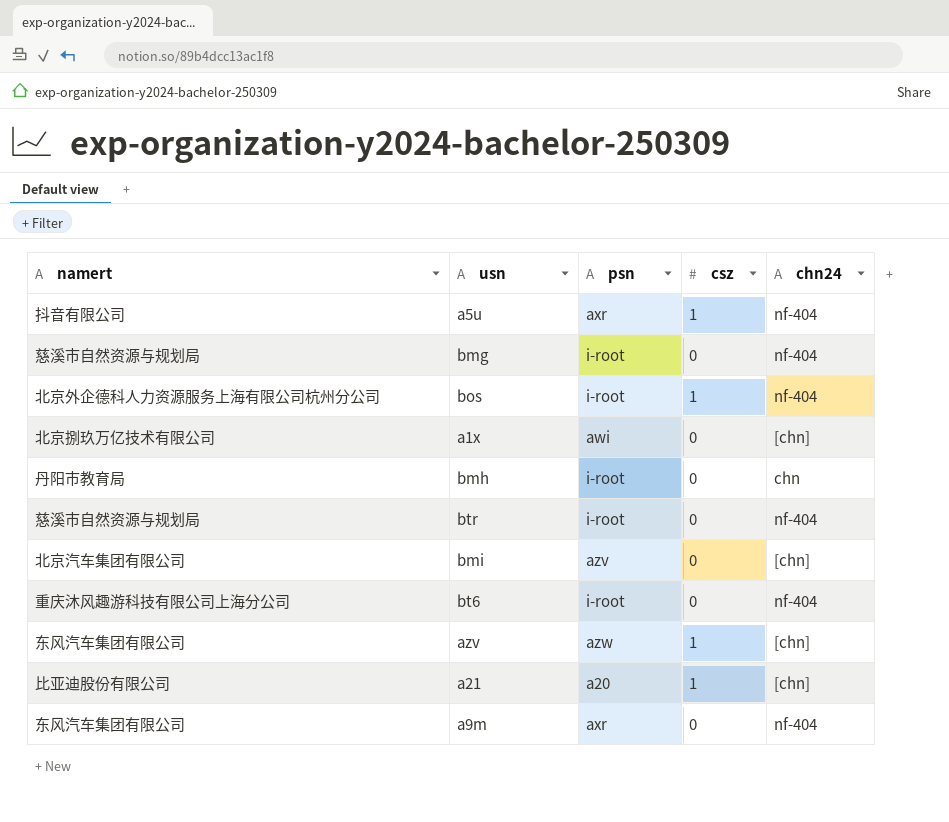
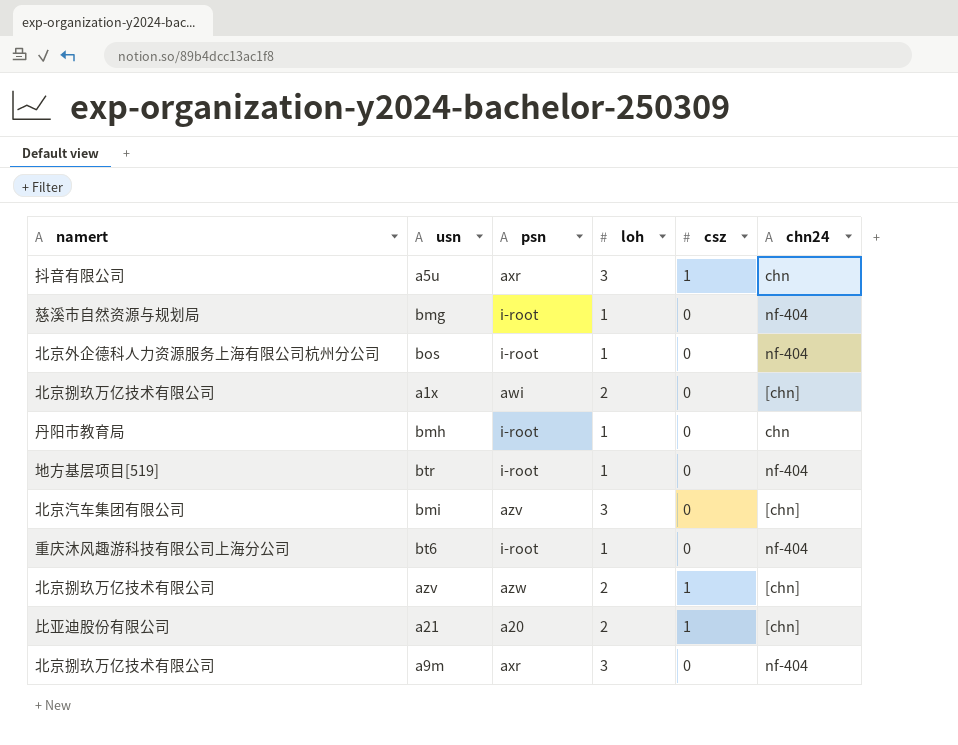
column loh | position: none -> 4
a5u | chn24: nf-404 -> chn
bos | csz: 1 -> 0
btr | namert: 慈溪市自然资源与规划局 -> 地方基层项目[519]
azv | namert: 东风汽车集团有限公司 -> 北京捌玖万亿技术有限公司
a9m | namert: 东风汽车集团有限公司 -> 北京捌玖万亿技术有限公司

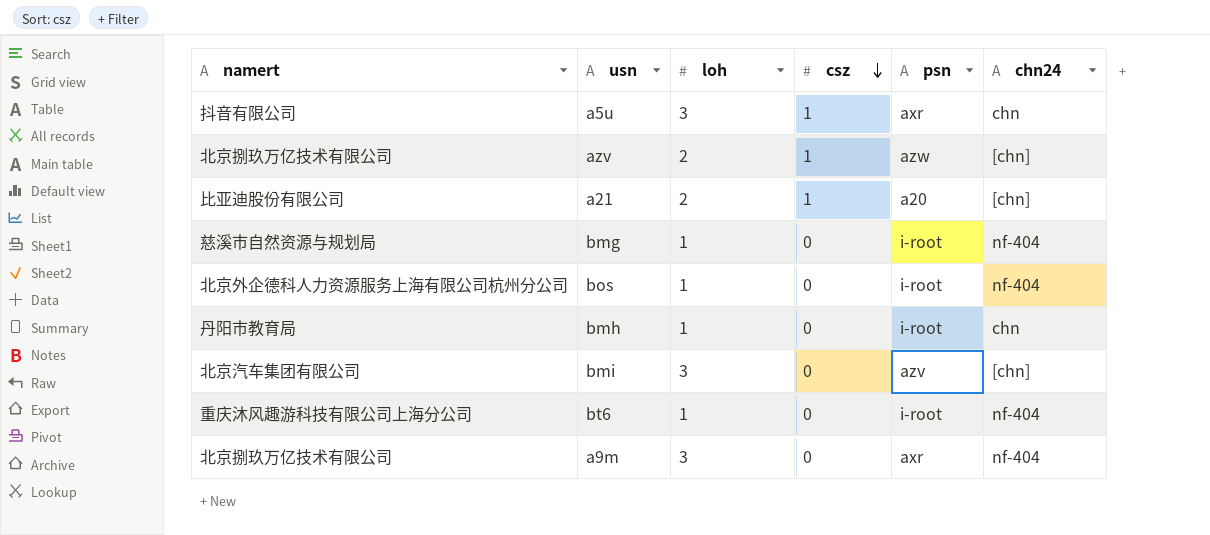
row order: none -> csz descending
column psn | position: 3 -> 5
row a1x: 北京捌玖万亿技术有限公司 | awi | 2 | 0 | [chn] -> none
row btr: 地方基层项目[519] | i-root | 1 | 0 | nf-404 -> none

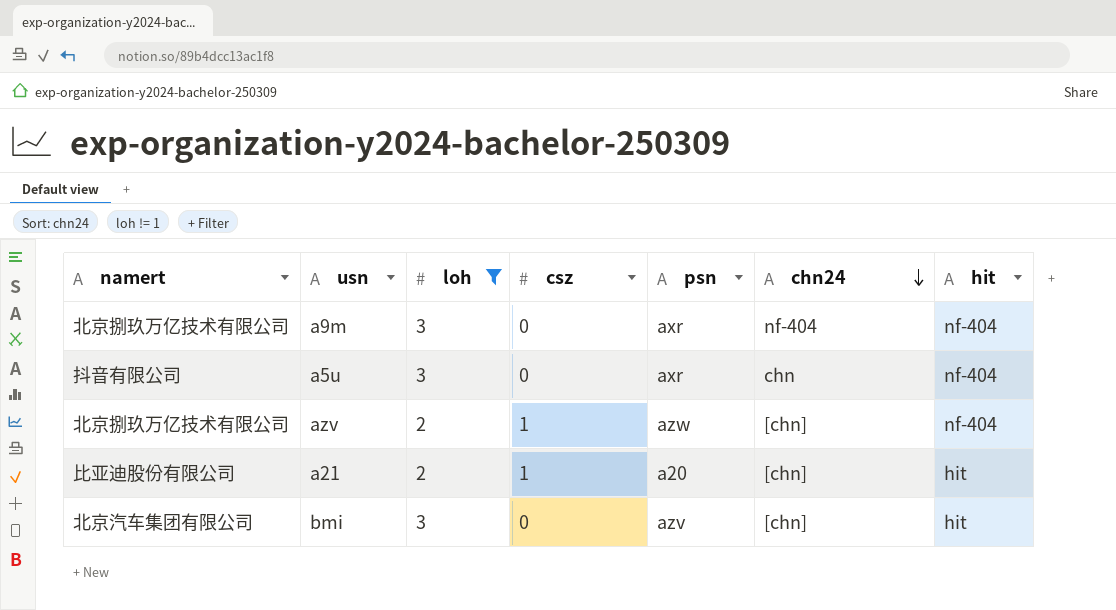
filter: none -> loh != 1
row order: csz descending -> chn24 descending
column hit | position: none -> 7
a5u | csz: 1 -> 0

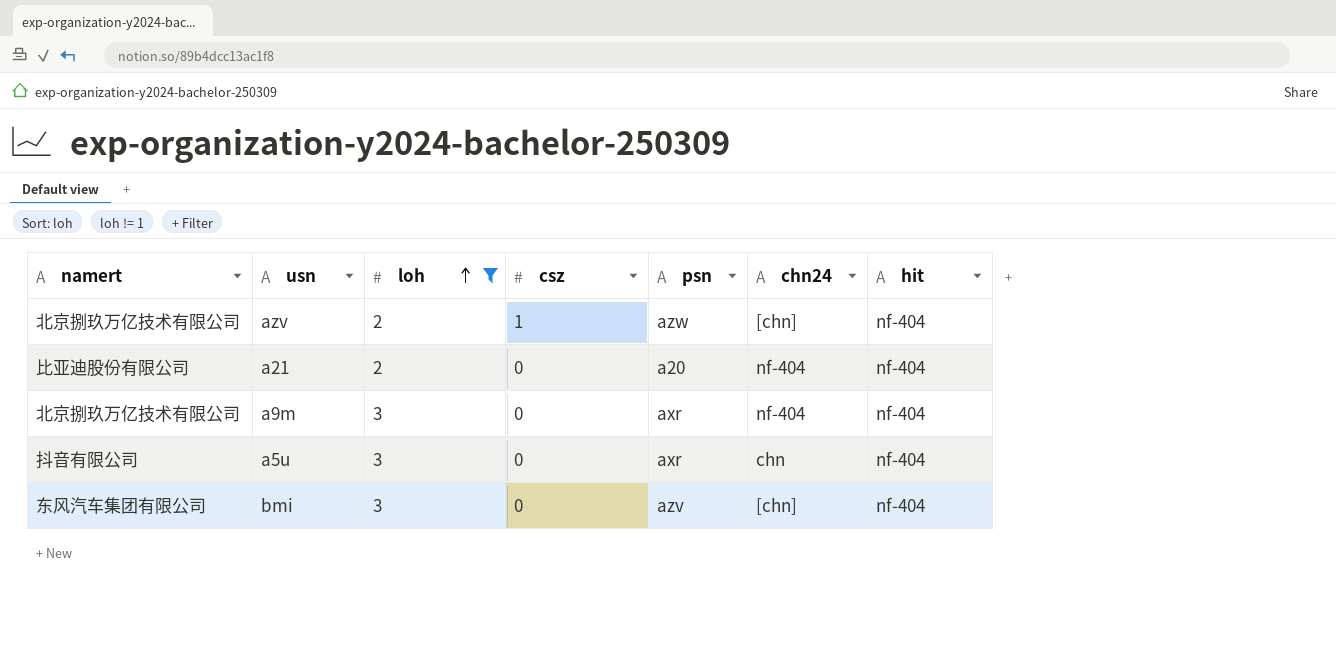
row order: chn24 descending -> loh ascending
a21 | csz: 1 -> 0
a21 | chn24: [chn] -> nf-404
a21 | hit: hit -> nf-404
bmi | namert: 北京汽车集团有限公司 -> 东风汽车集团有限公司
bmi | hit: hit -> nf-404

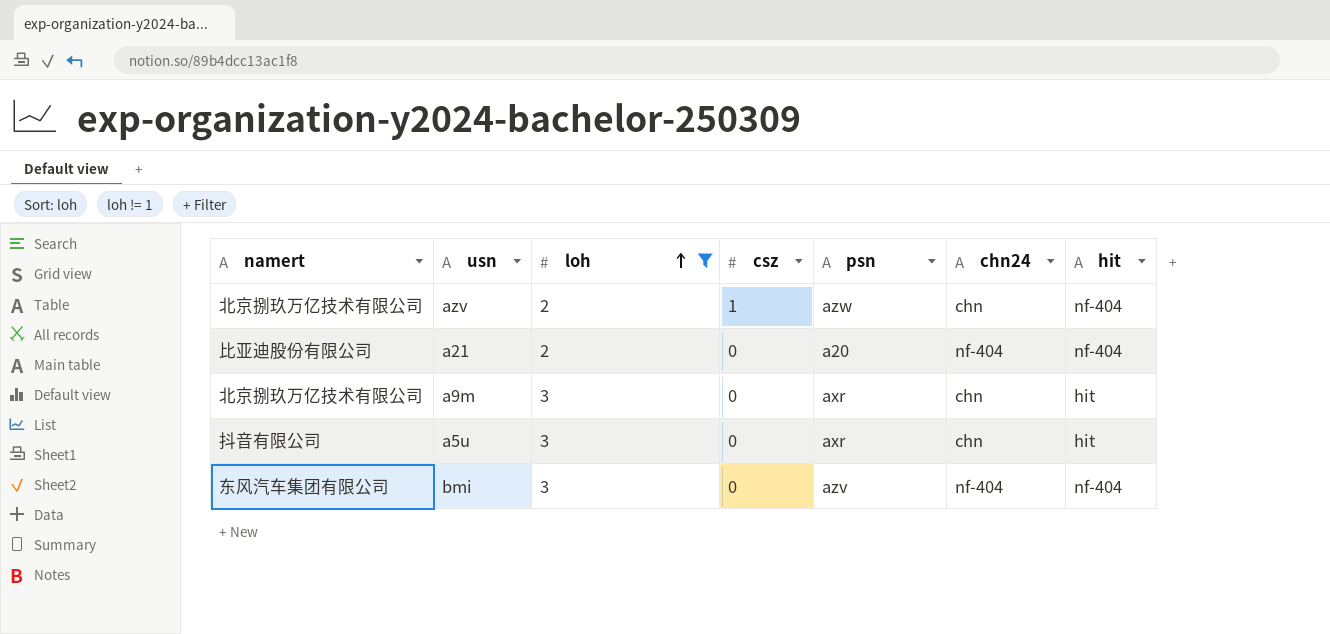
azv | chn24: [chn] -> chn
a9m | chn24: nf-404 -> chn
a9m | hit: nf-404 -> hit
a5u | hit: nf-404 -> hit
bmi | chn24: [chn] -> nf-404

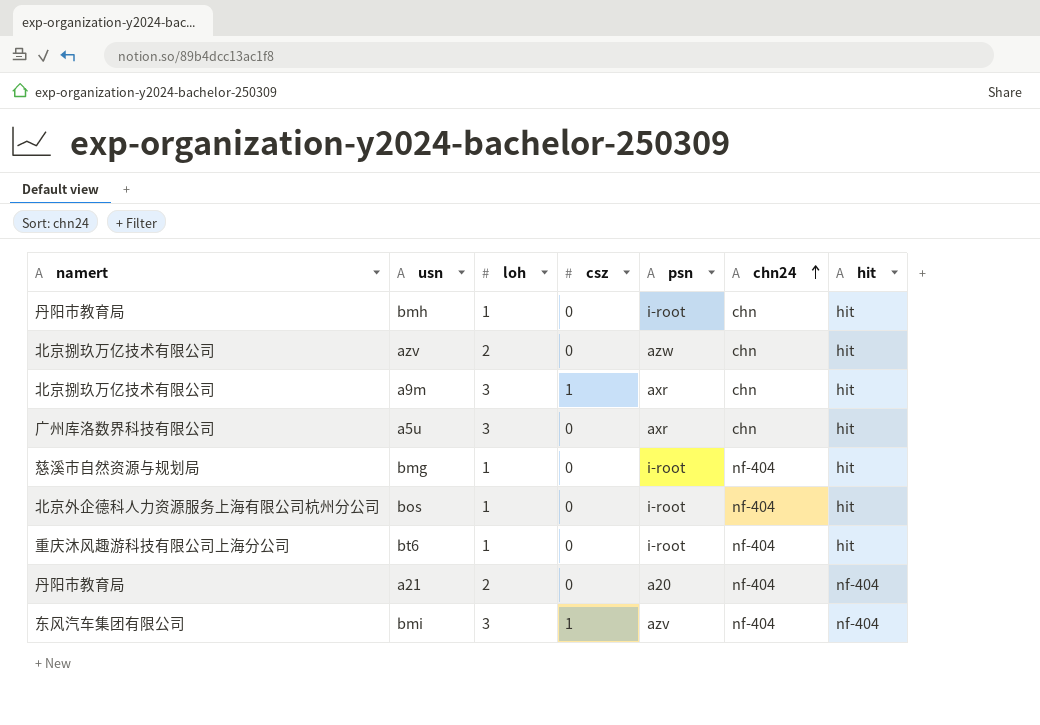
filter: loh != 1 -> none
row order: loh ascending -> chn24 ascending
azv | csz: 1 -> 0
azv | hit: nf-404 -> hit
a9m | csz: 0 -> 1
a5u | namert: 抖音有限公司 -> 广州库洛数界科技有限公司
a21 | namert: 比亚迪股份有限公司 -> 丹阳市教育局
bmi | csz: 0 -> 1

